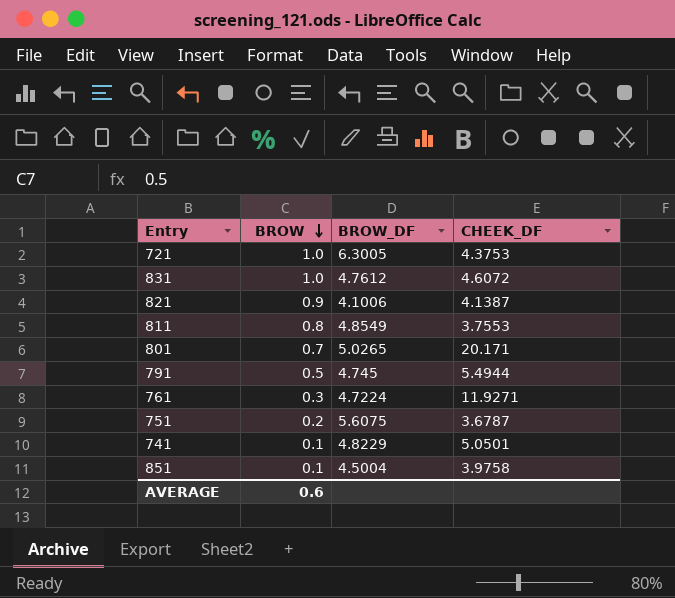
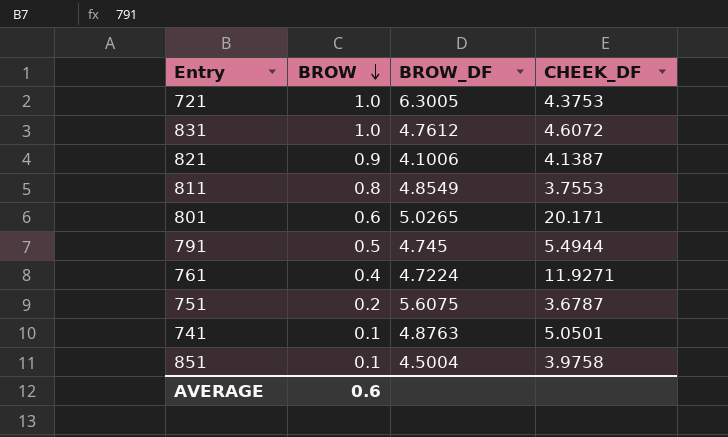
801 | BROW: 0.7 -> 0.6
761 | BROW: 0.3 -> 0.4
741 | BROW_DF: 4.8229 -> 4.8763

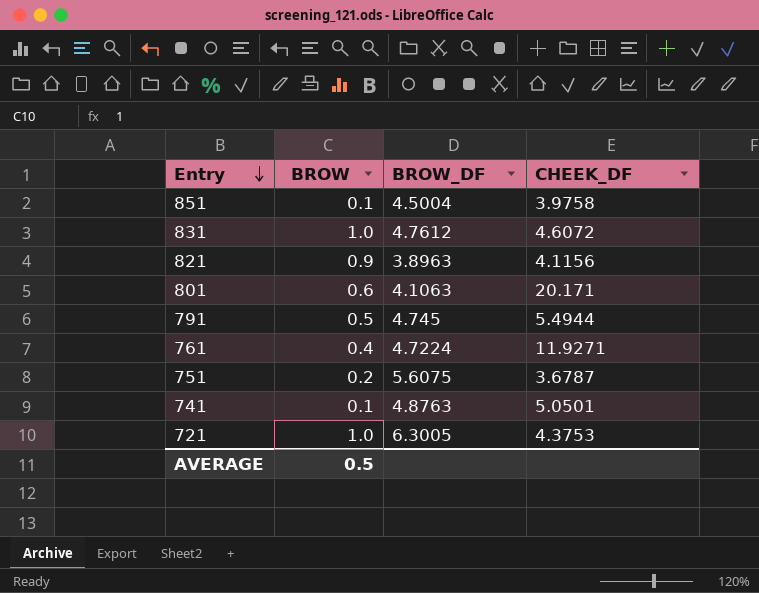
row order: BROW descending -> Entry descending
row 811: 0.8 | 4.8549 | 3.7553 -> none
821 | BROW_DF: 4.1006 -> 3.8963
821 | CHEEK_DF: 4.1387 -> 4.1156
801 | BROW_DF: 5.0265 -> 4.1063
AVERAGE | BROW: 0.6 -> 0.5

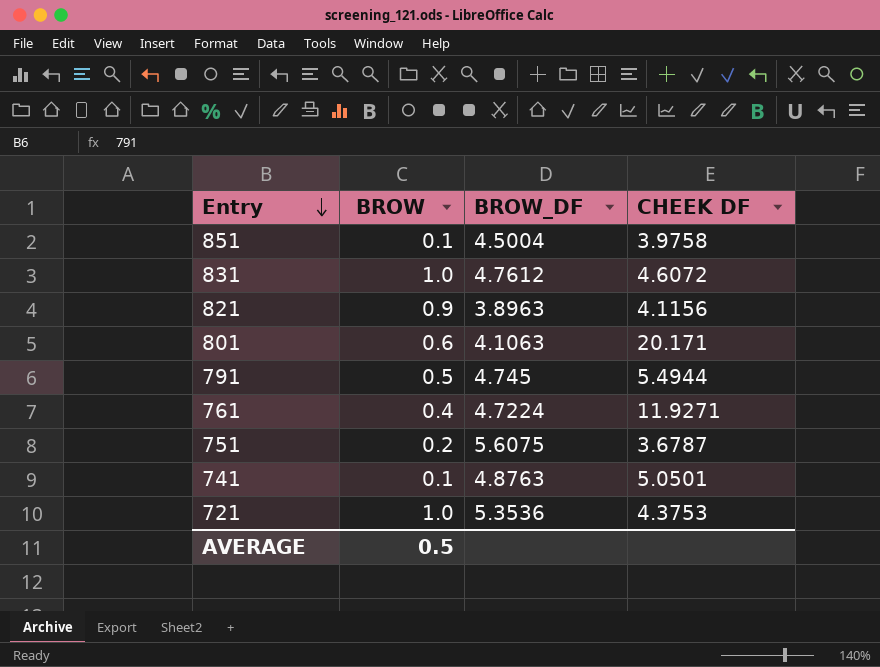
column name: CHEEK_DF -> CHEEK DF
721 | BROW_DF: 6.3005 -> 5.3536

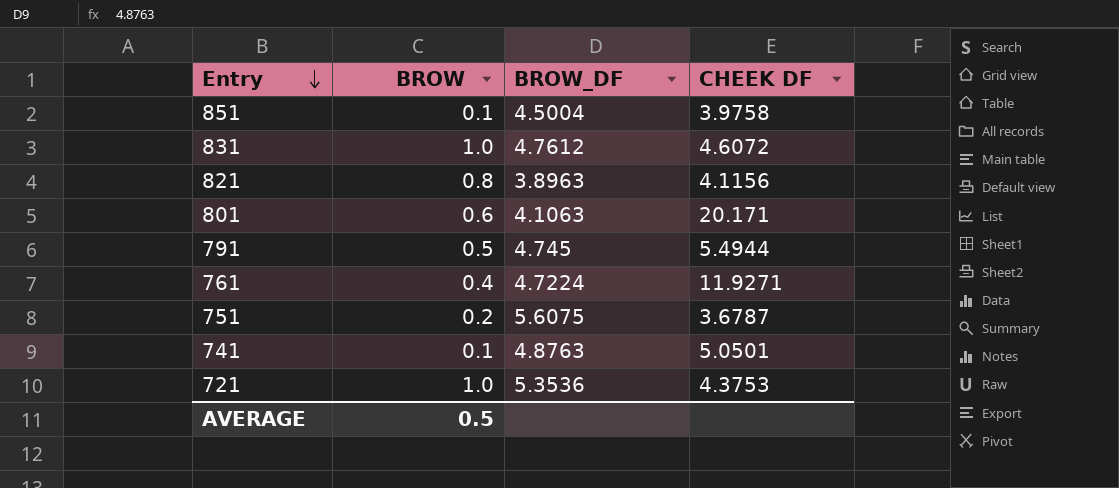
821 | BROW: 0.9 -> 0.8

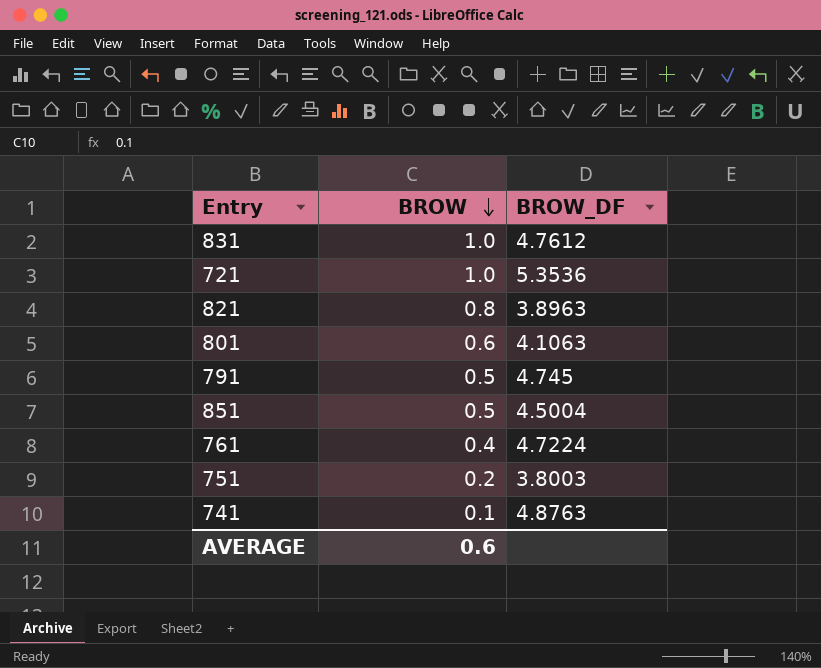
row order: Entry descending -> BROW descending
column CHEEK DF | position: 4 -> none
851 | BROW: 0.1 -> 0.5
751 | BROW_DF: 5.6075 -> 3.8003
AVERAGE | BROW: 0.5 -> 0.6

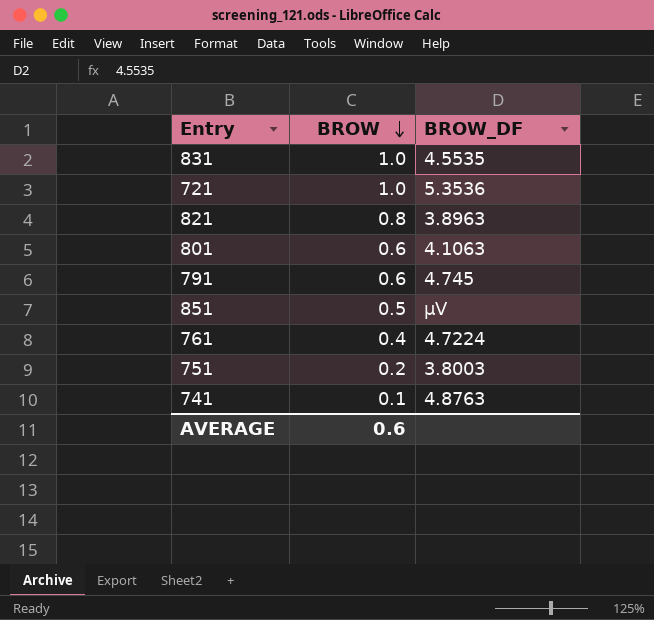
831 | BROW_DF: 4.7612 -> 4.5535
791 | BROW: 0.5 -> 0.6
851 | BROW_DF: 4.5004 -> µV

